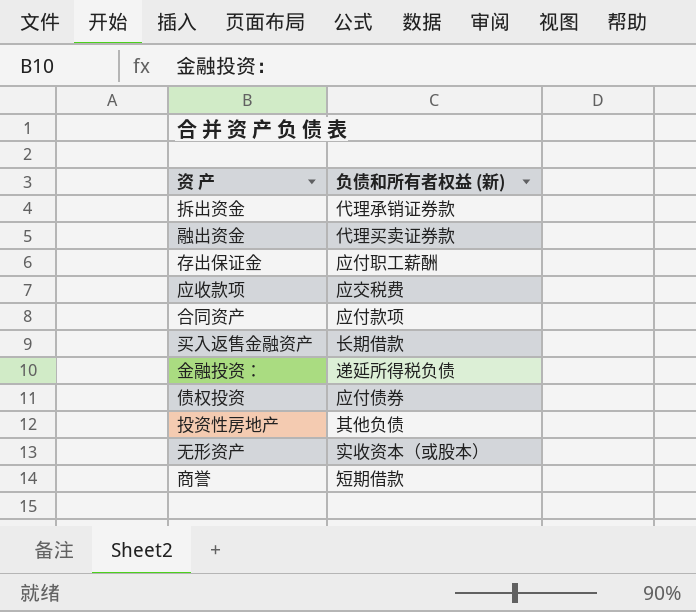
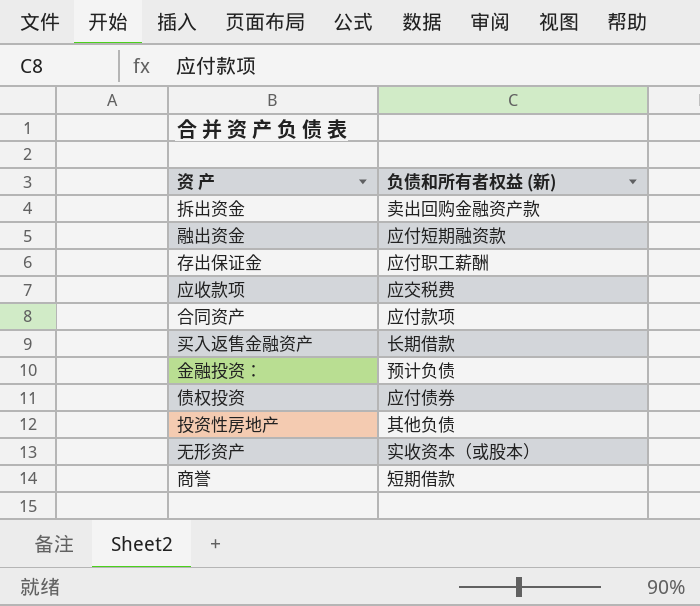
拆出资金 | 负债和所有者权益 (新): 代理承销证券款 -> 卖出回购金融资产款
融出资金 | 负债和所有者权益 (新): 代理买卖证券款 -> 应付短期融资款
金融投资： | 负债和所有者权益 (新): 递延所得税负债 -> 预计负债

